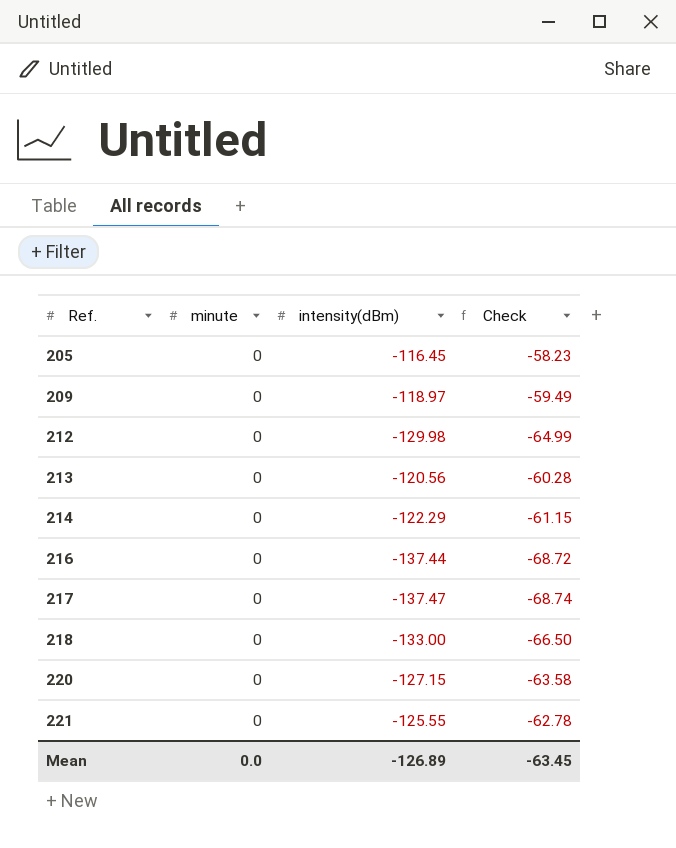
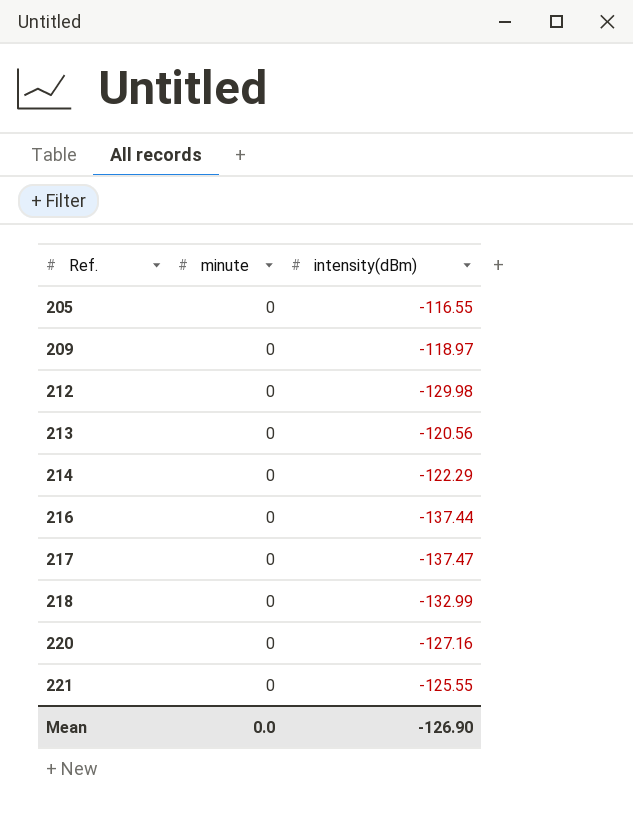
column Check | formula: [intensity(dBm)] * 0.5 -> none
205 | intensity(dBm): -116.45 -> -116.55
218 | intensity(dBm): -133.00 -> -132.99
220 | intensity(dBm): -127.15 -> -127.16
Mean | intensity(dBm): -126.89 -> -126.90

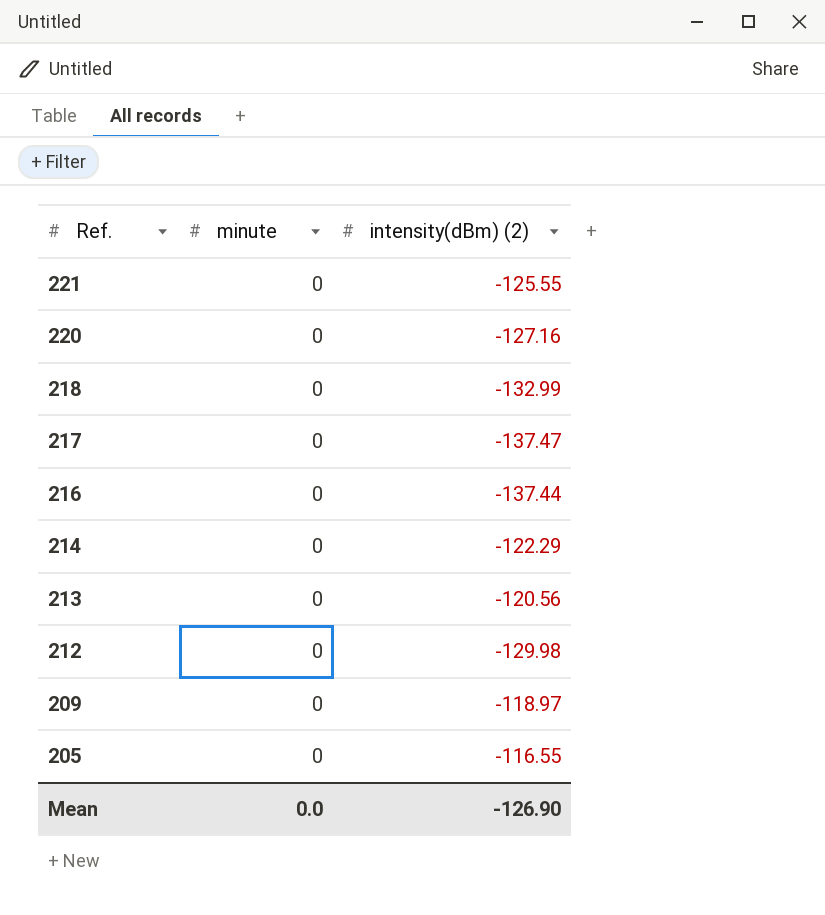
row order: Ref. ascending -> Ref. descending
column name: intensity(dBm) -> intensity(dBm) (2)

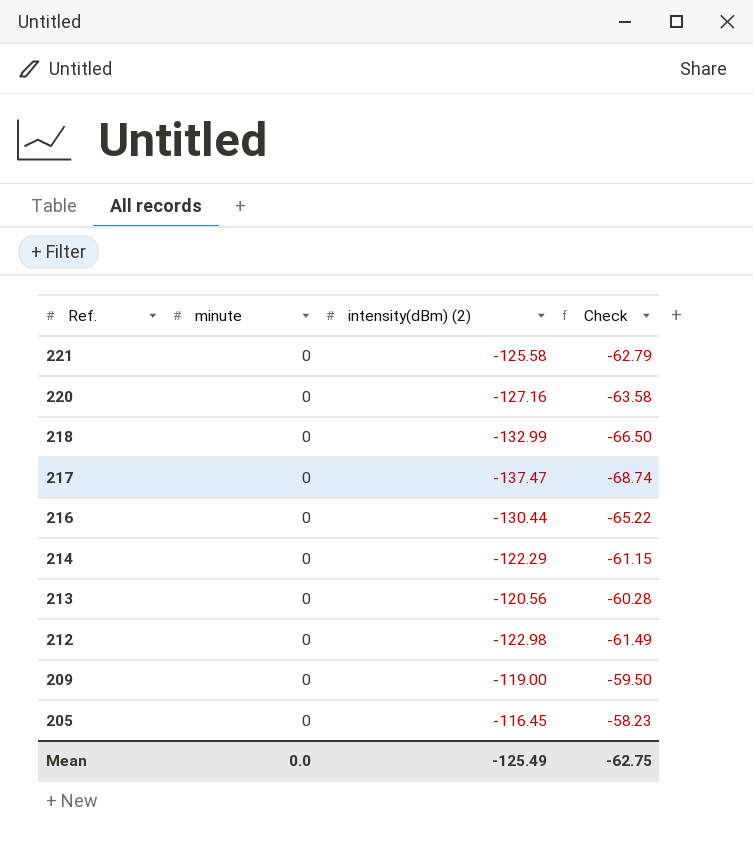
column Check | formula: none -> [intensity(dBm) (2)] * 0.5
221 | intensity(dBm) (2): -125.55 -> -125.58
216 | intensity(dBm) (2): -137.44 -> -130.44
212 | intensity(dBm) (2): -129.98 -> -122.98
209 | intensity(dBm) (2): -118.97 -> -119.00
205 | intensity(dBm) (2): -116.55 -> -116.45
Mean | intensity(dBm) (2): -126.90 -> -125.49

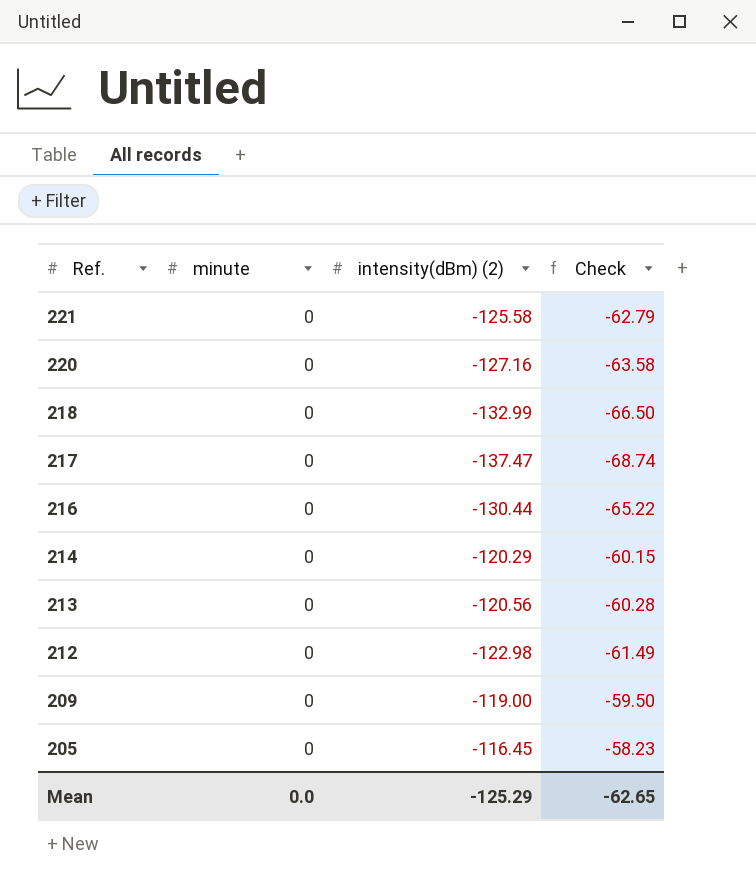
214 | intensity(dBm) (2): -122.29 -> -120.29
214 | Check: -61.15 -> -60.15
Mean | intensity(dBm) (2): -125.49 -> -125.29
Mean | Check: -62.75 -> -62.65

